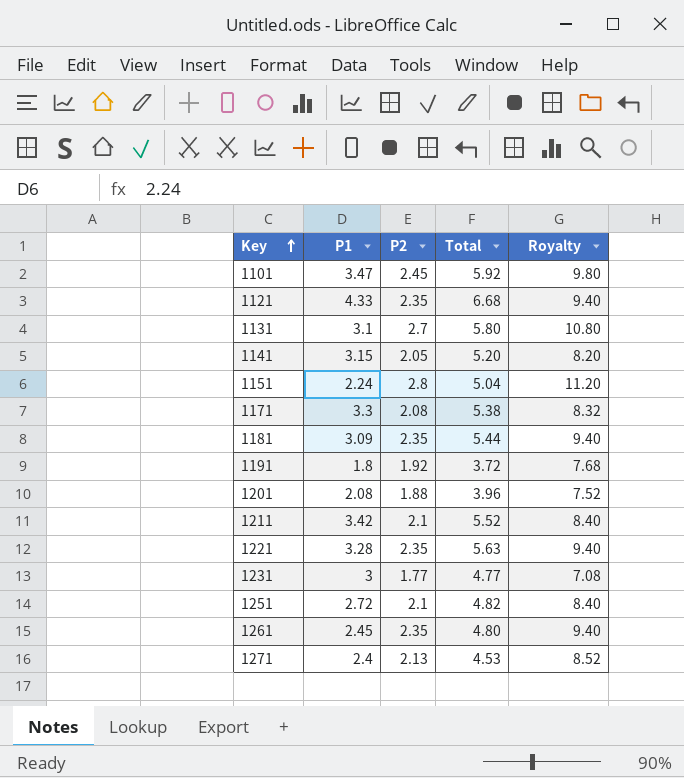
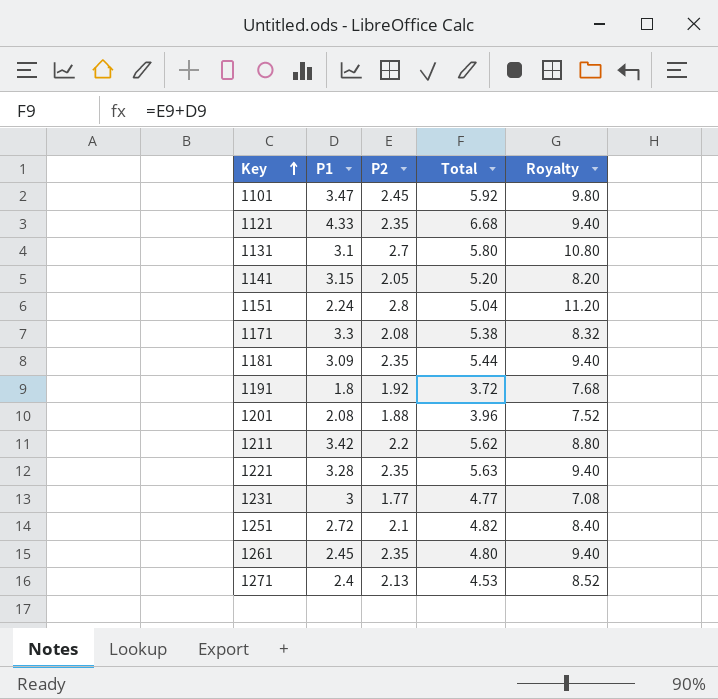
1211 | P2: 2.1 -> 2.2
1211 | Total: 5.52 -> 5.62
1211 | Royalty: 8.40 -> 8.80

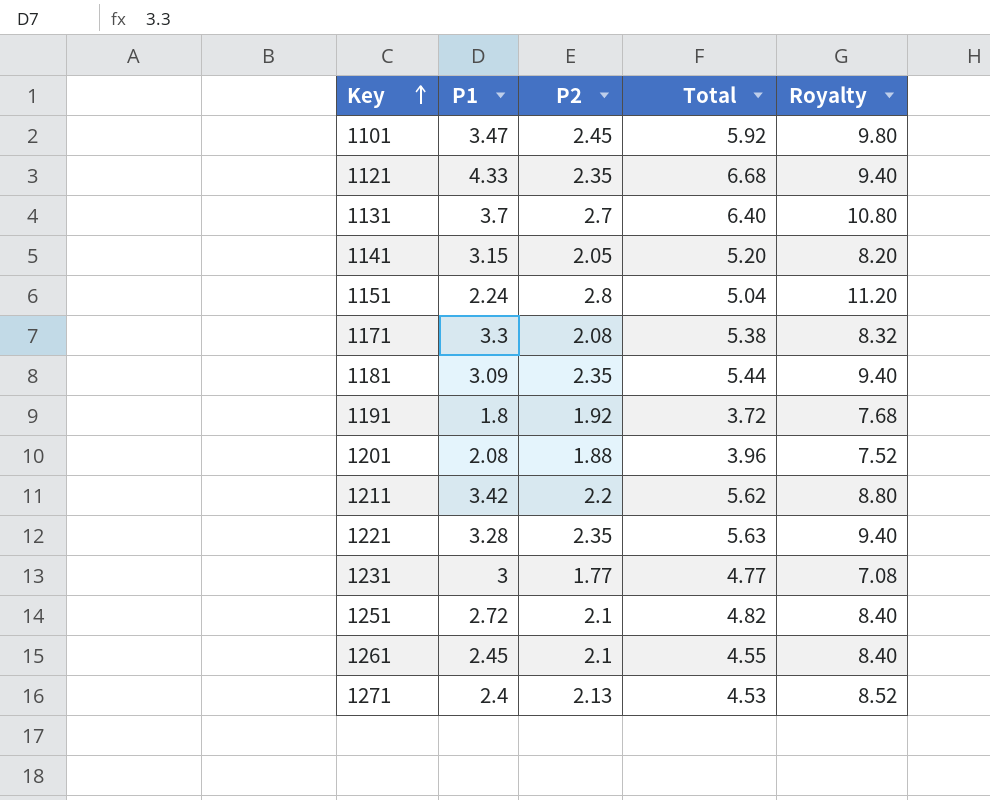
1131 | P1: 3.1 -> 3.7
1131 | Total: 5.80 -> 6.40
1261 | P2: 2.35 -> 2.1
1261 | Total: 4.80 -> 4.55
1261 | Royalty: 9.40 -> 8.40

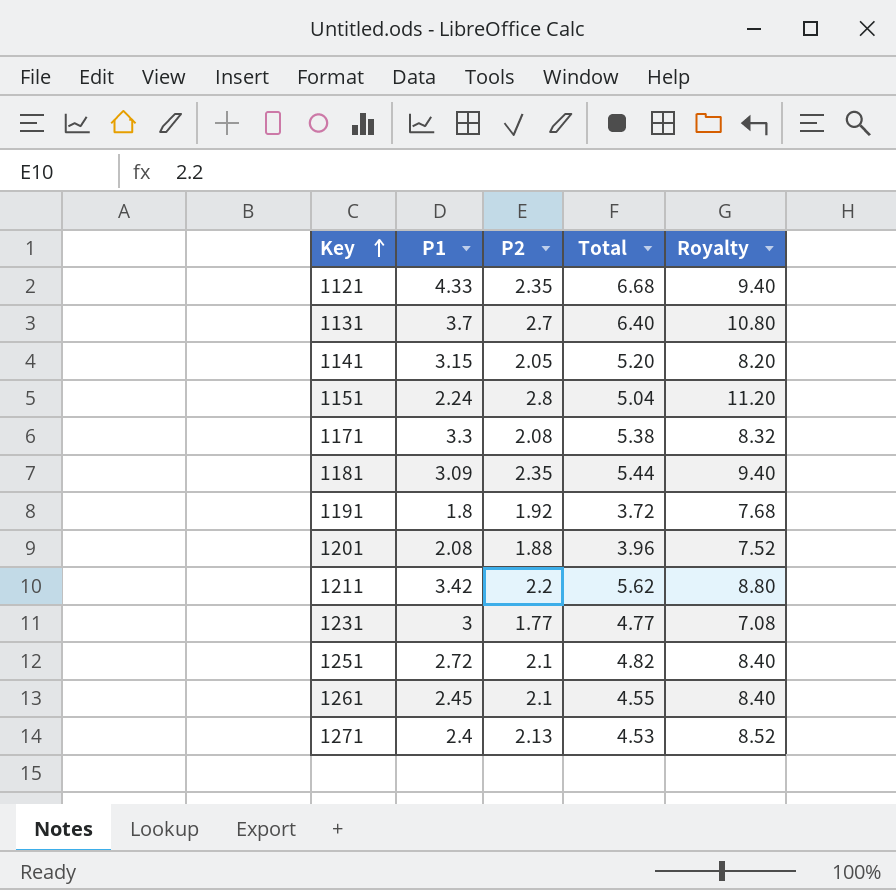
row 1101: 3.47 | 2.45 | 5.92 | 9.80 -> none
row 1221: 3.28 | 2.35 | 5.63 | 9.40 -> none

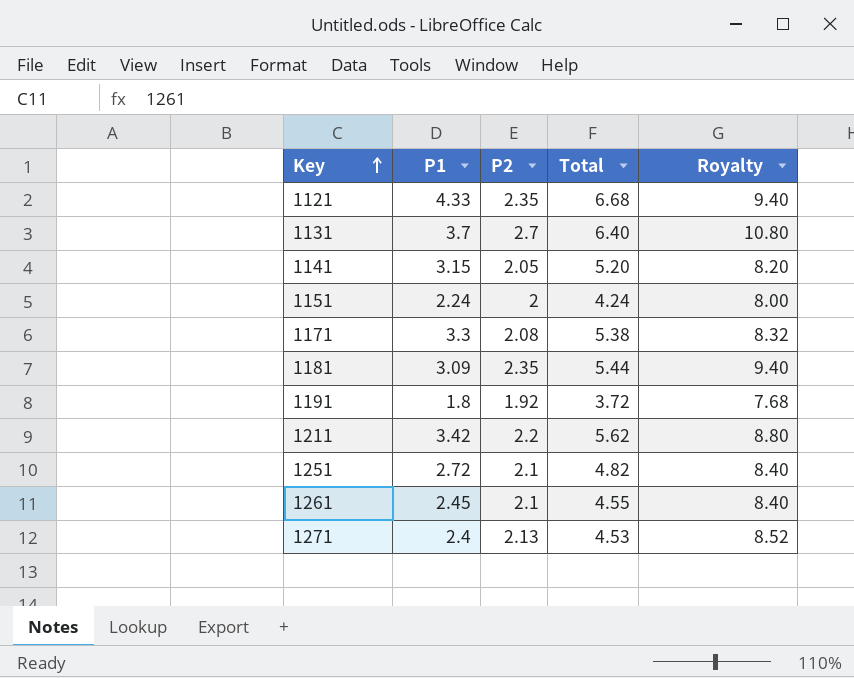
row 1201: 2.08 | 1.88 | 3.96 | 7.52 -> none
row 1231: 3 | 1.77 | 4.77 | 7.08 -> none
1151 | P2: 2.8 -> 2
1151 | Total: 5.04 -> 4.24
1151 | Royalty: 11.20 -> 8.00

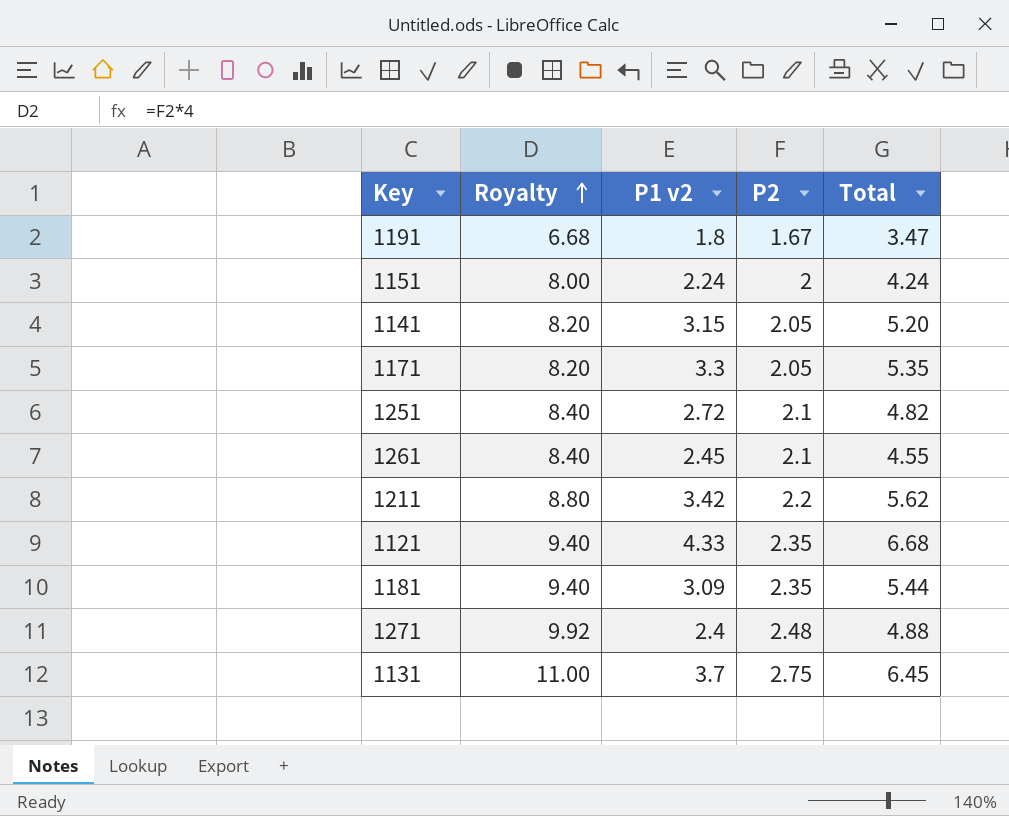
row order: Key ascending -> Royalty ascending
column Royalty | position: 5 -> 2
column name: P1 -> P1 v2
1191 | Royalty: 7.68 -> 6.68
1191 | P2: 1.92 -> 1.67
1191 | Total: 3.72 -> 3.47
1171 | Royalty: 8.32 -> 8.20
1171 | P2: 2.08 -> 2.05
1171 | Total: 5.38 -> 5.35
1271 | Royalty: 8.52 -> 9.92
1271 | P2: 2.13 -> 2.48
1271 | Total: 4.53 -> 4.88
1131 | Royalty: 10.80 -> 11.00
1131 | P2: 2.7 -> 2.75
1131 | Total: 6.40 -> 6.45

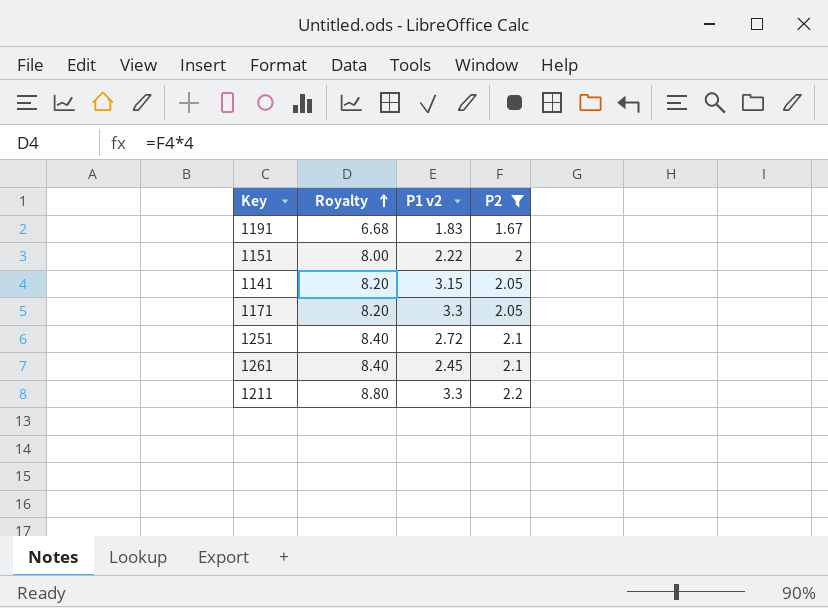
filter: none -> P2 <= 2.2
column Total | formula: [P1 v2] + [P2] -> none
1191 | P1 v2: 1.8 -> 1.83
1151 | P1 v2: 2.24 -> 2.22
1211 | P1 v2: 3.42 -> 3.3

